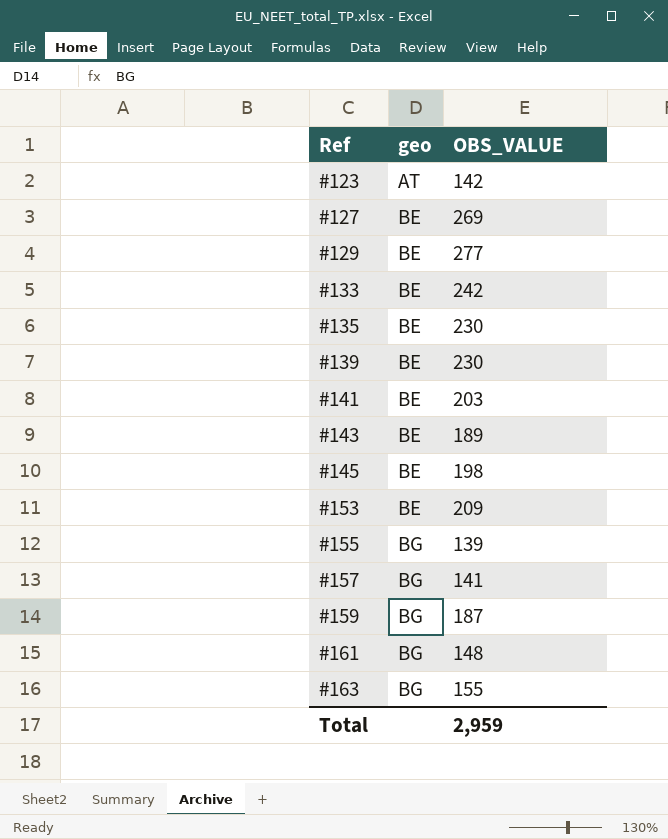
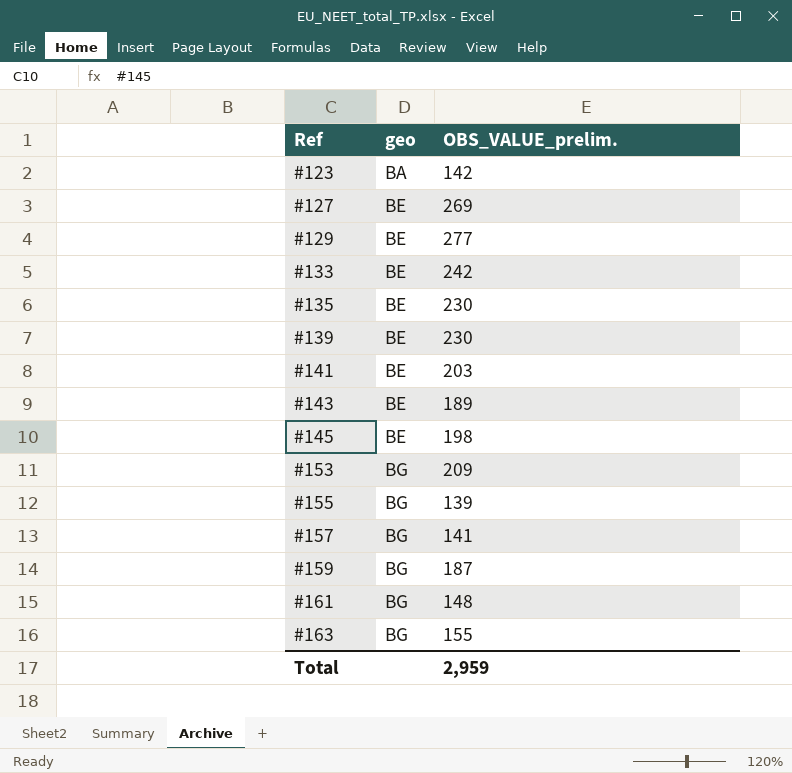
column name: OBS_VALUE -> OBS_VALUE_prelim.
#123 | geo: AT -> BA
#153 | geo: BE -> BG

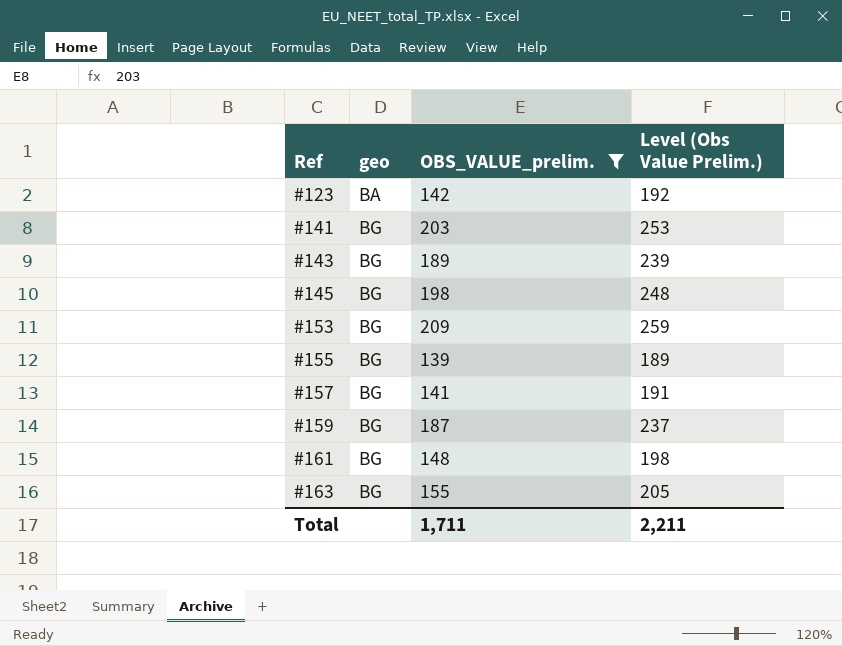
filter: none -> OBS_VALUE_prelim. <= 209
column Level (Obs Value Prelim.) | formula: none -> [OBS_VALUE_prelim.] + 50
#141 | geo: BE -> BG
#143 | geo: BE -> BG
#145 | geo: BE -> BG
Total | OBS_VALUE_prelim.: 2,959 -> 1,711

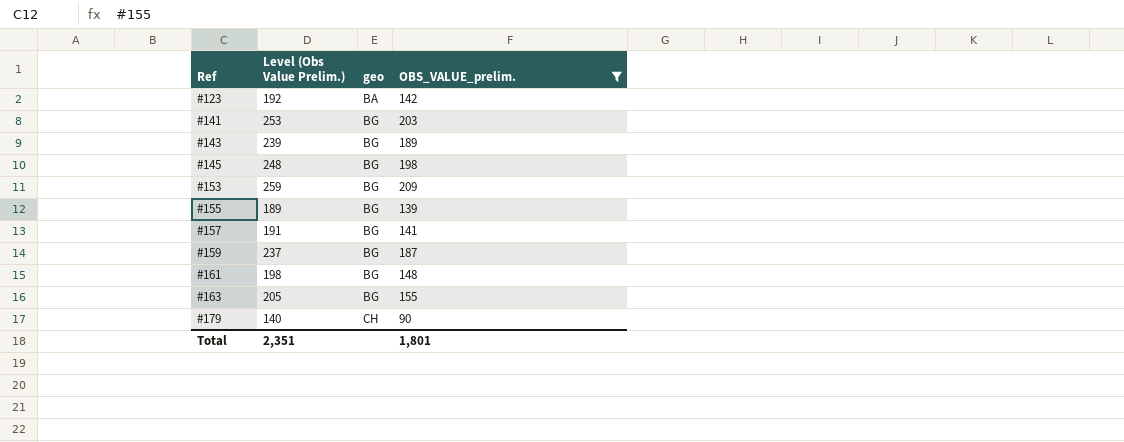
column Level (Obs Value Prelim.) | position: 4 -> 2
row #179: none -> 140 | CH | 90
Total | Level (Obs Value Prelim.): 2,211 -> 2,351
Total | OBS_VALUE_prelim.: 1,711 -> 1,801

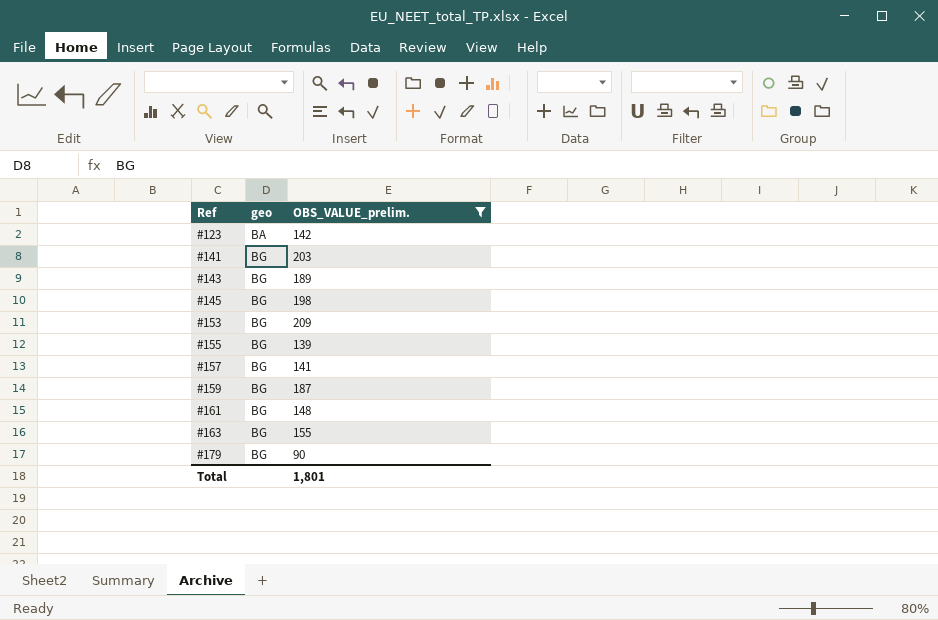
column Level (Obs Value Prelim.) | formula: [OBS_VALUE_prelim.] + 50 -> none
#179 | geo: CH -> BG

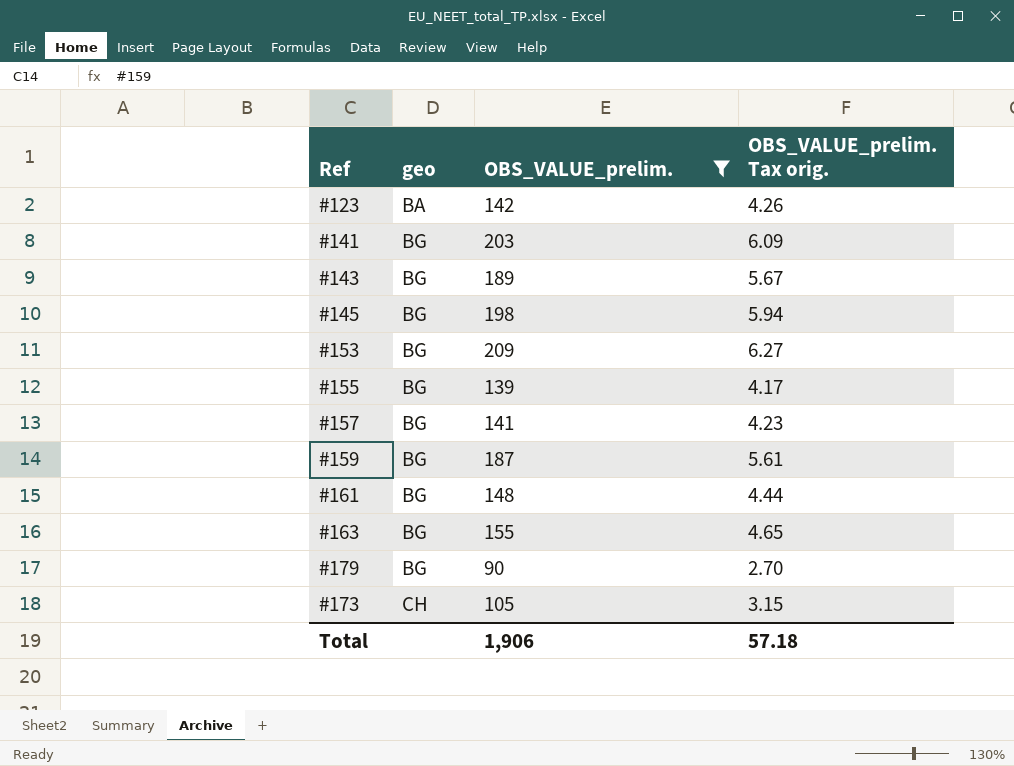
column OBS_VALUE_prelim. Tax orig. | formula: none -> [OBS_VALUE_prelim.] * 0.03
row #173: none -> CH | 105 | 3.15
Total | OBS_VALUE_prelim.: 1,801 -> 1,906

